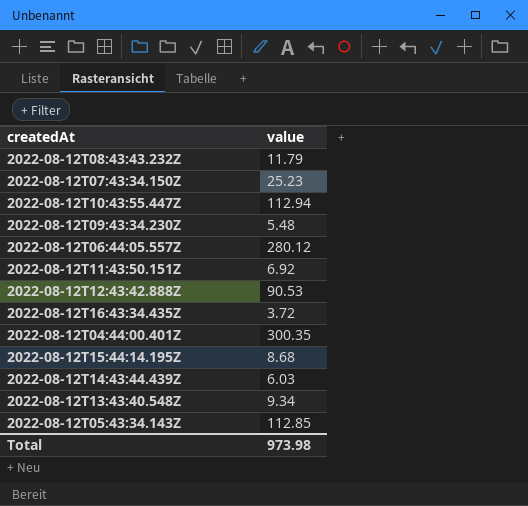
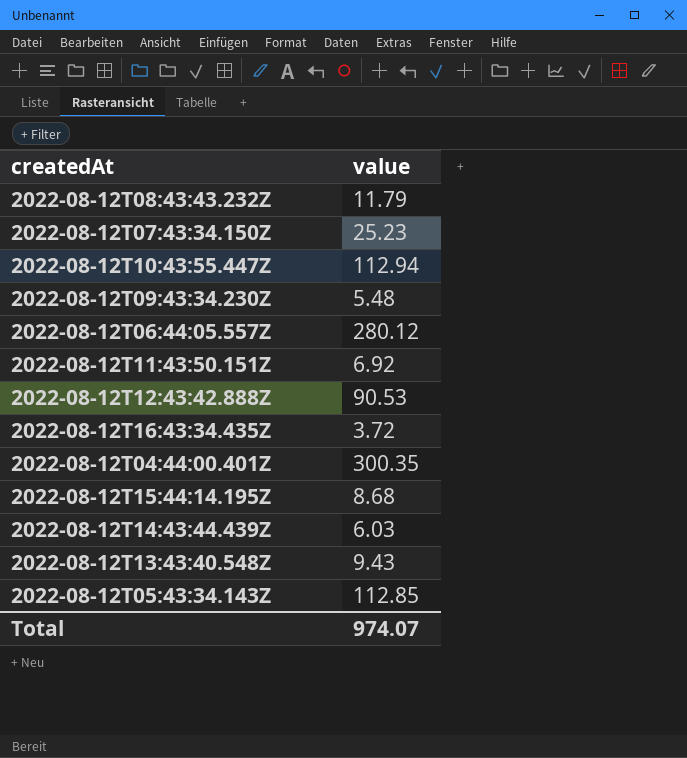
2022-08-12T13:43:40.548Z | value: 9.34 -> 9.43
Total | value: 973.98 -> 974.07

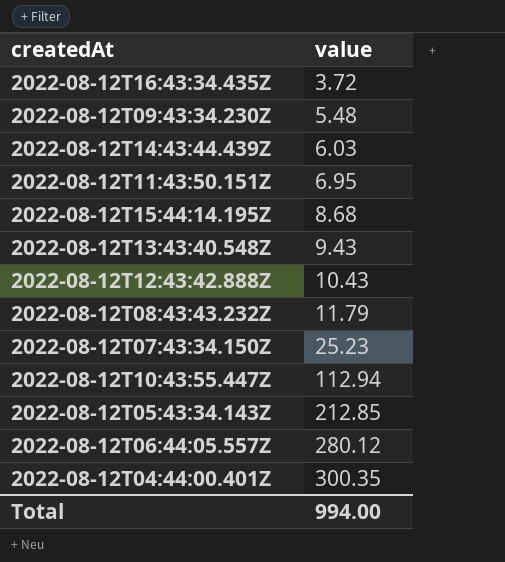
row order: none -> value ascending
2022-08-12T11:43:50.151Z | value: 6.92 -> 6.95
2022-08-12T12:43:42.888Z | value: 90.53 -> 10.43
2022-08-12T05:43:34.143Z | value: 112.85 -> 212.85
Total | value: 974.07 -> 994.00

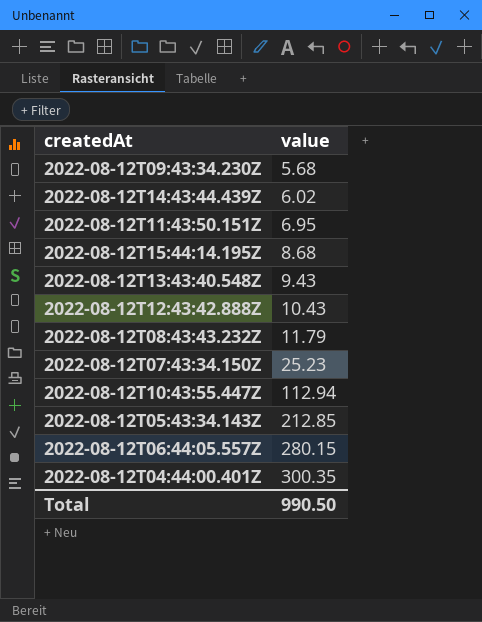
row 2022-08-12T16:43:34.435Z: 3.72 -> none
2022-08-12T09:43:34.230Z | value: 5.48 -> 5.68
2022-08-12T14:43:44.439Z | value: 6.03 -> 6.02
2022-08-12T06:44:05.557Z | value: 280.12 -> 280.15
Total | value: 994.00 -> 990.50

